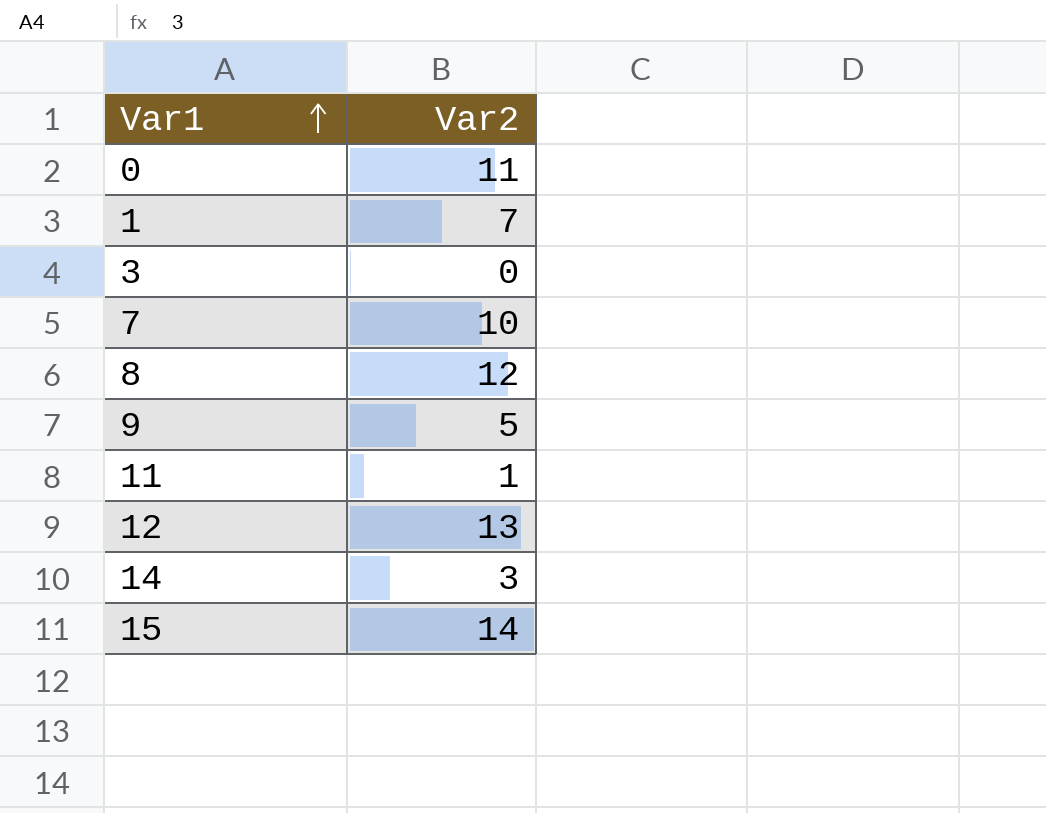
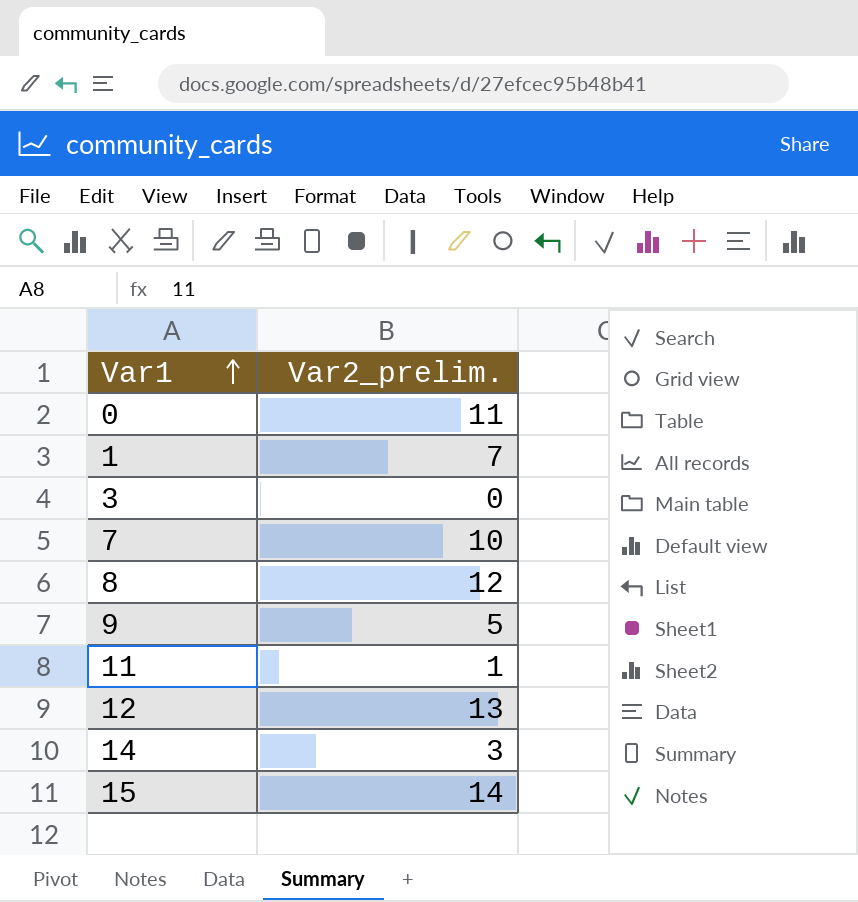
column name: Var2 -> Var2_prelim.

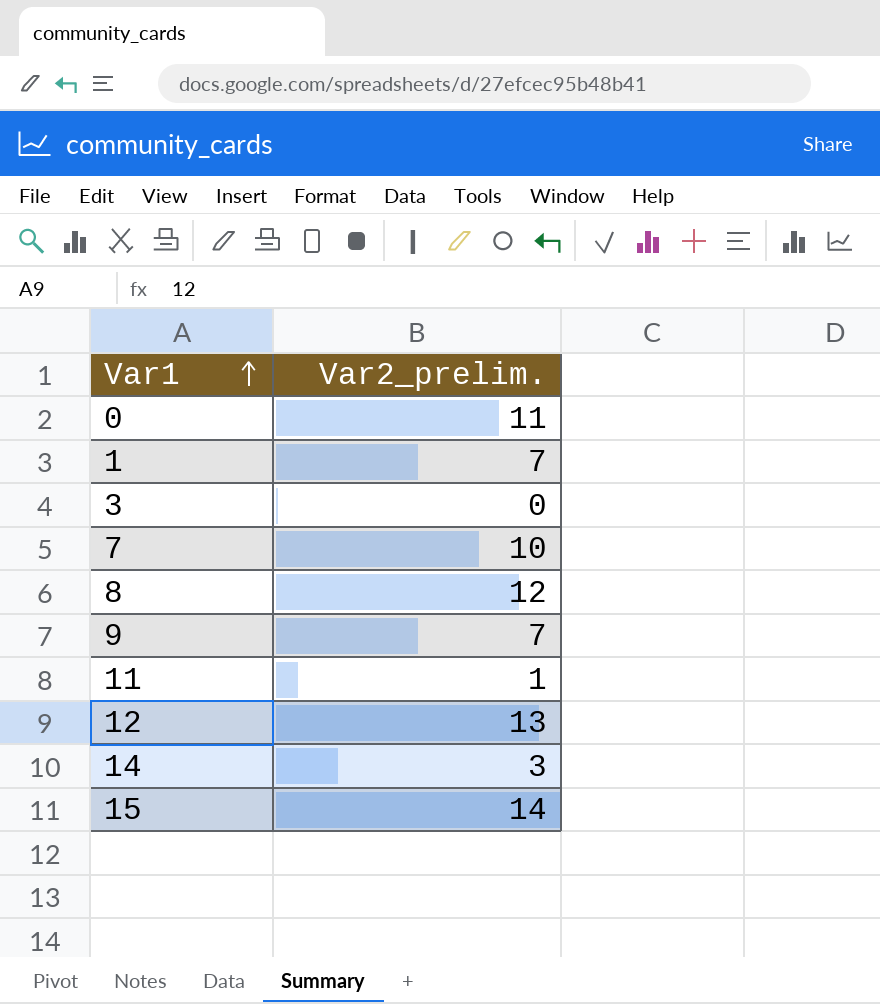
9 | Var2_prelim.: 5 -> 7

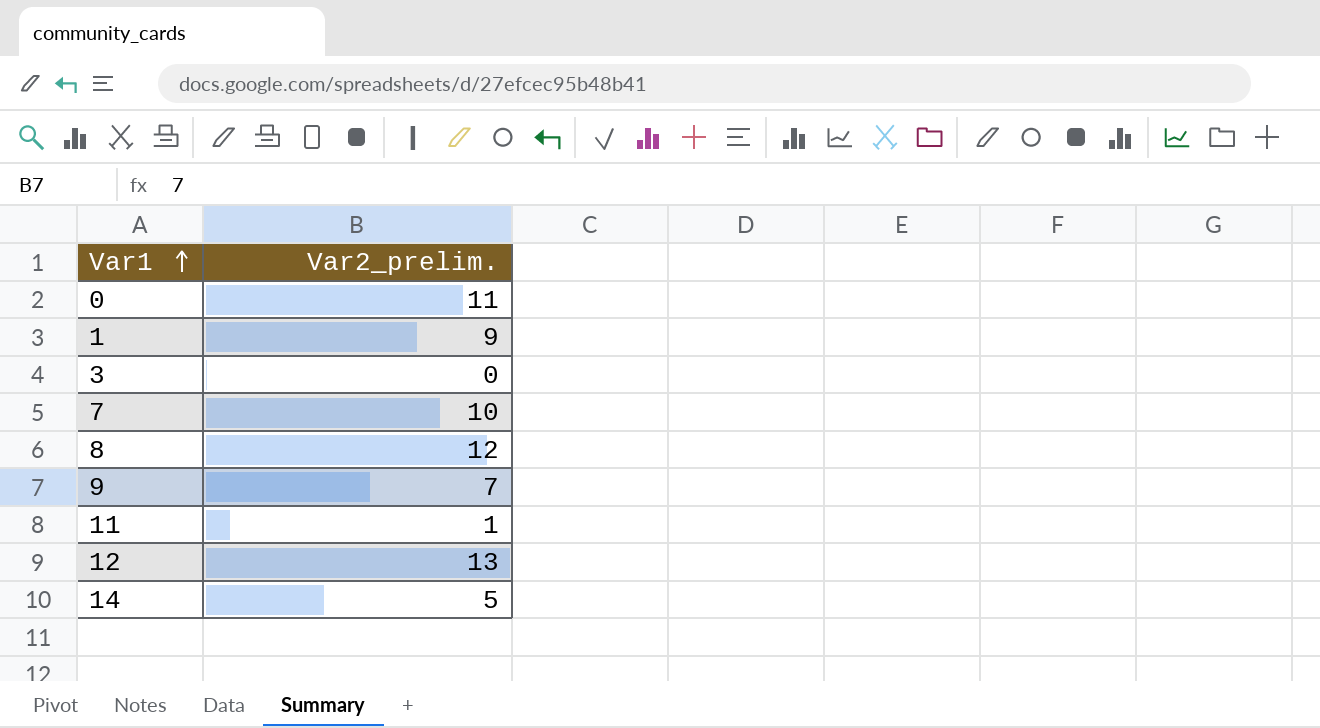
row 15: 14 -> none
1 | Var2_prelim.: 7 -> 9
14 | Var2_prelim.: 3 -> 5

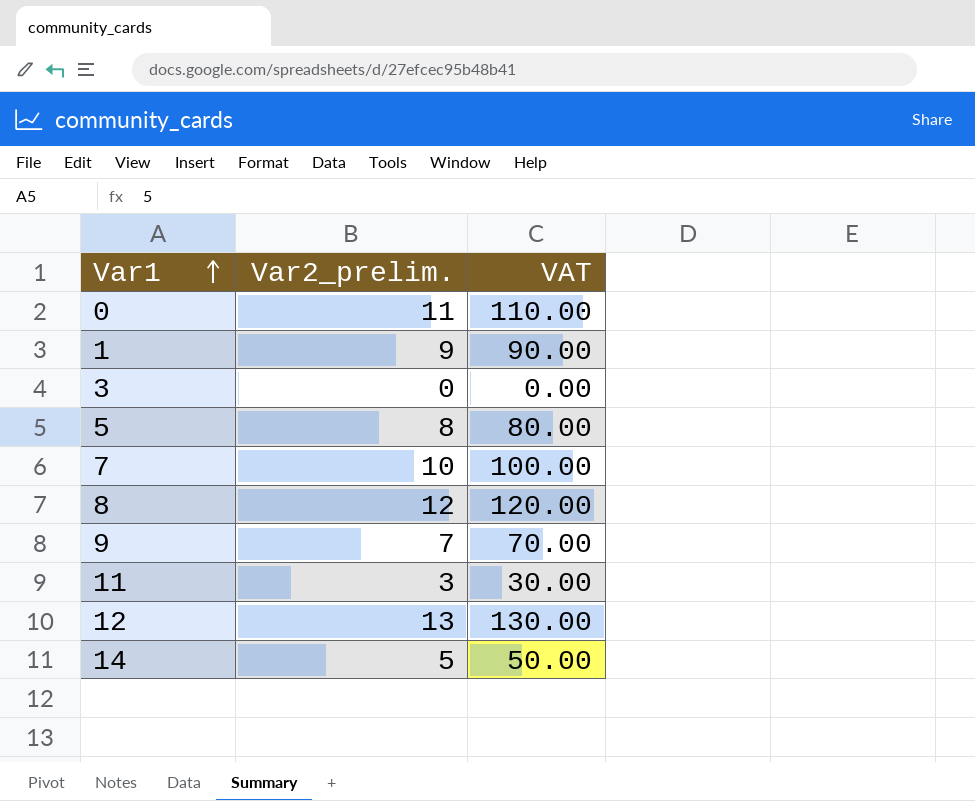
column VAT | formula: none -> [Var2_prelim.] * 10
row 5: none -> 8 | 80.00
11 | Var2_prelim.: 1 -> 3

